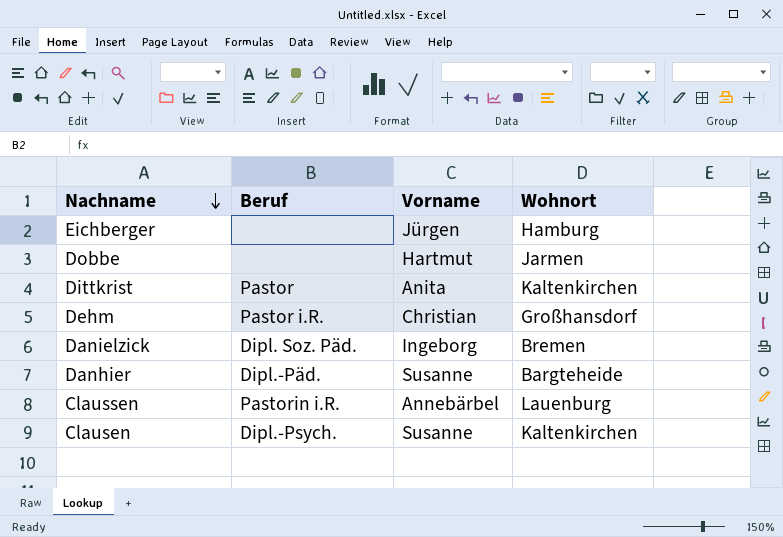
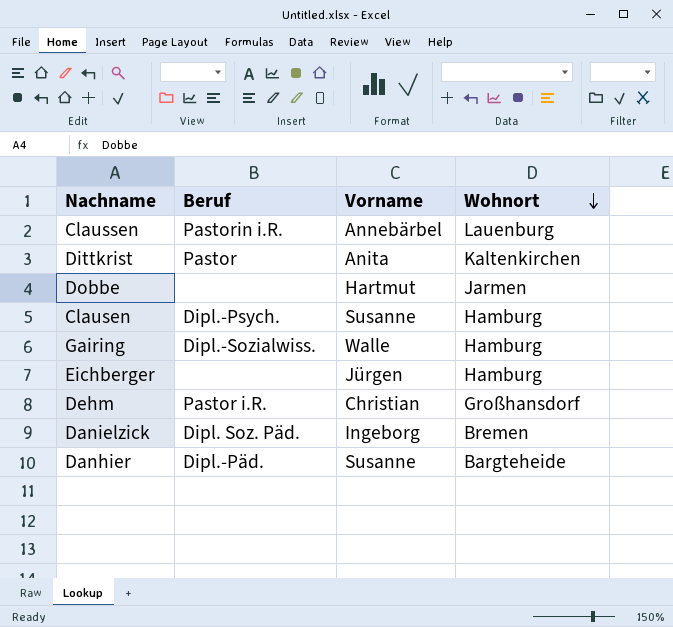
row order: Nachname descending -> Wohnort descending
Clausen | Wohnort: Kaltenkirchen -> Hamburg
row Gairing: none -> Dipl.-Sozialwiss. | Walle | Hamburg

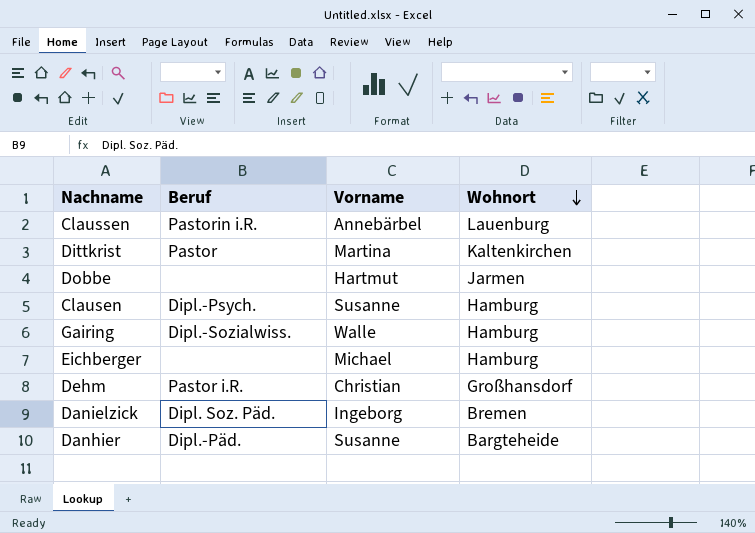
Dittkrist | Vorname: Anita -> Martina
Eichberger | Vorname: Jürgen -> Michael

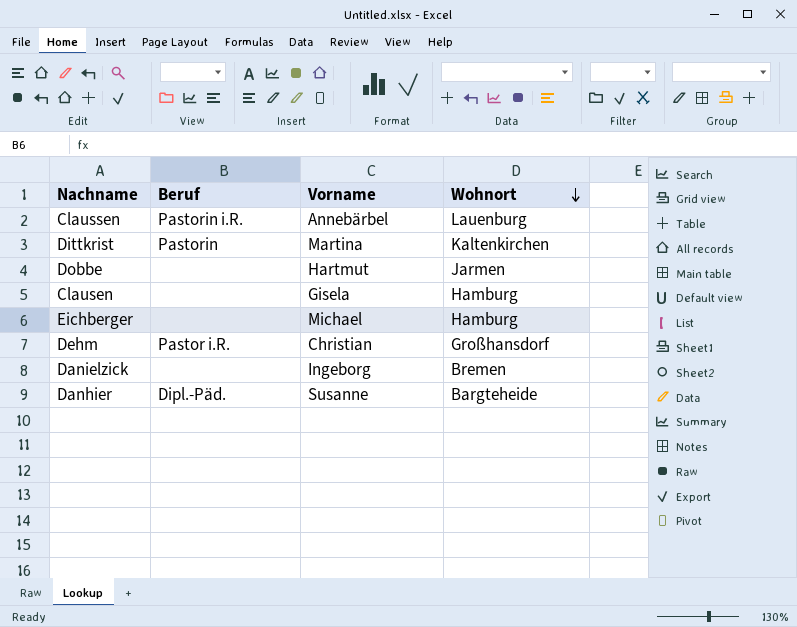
row Gairing: Dipl.-Sozialwiss. | Walle | Hamburg -> none
Dittkrist | Beruf: Pastor -> Pastorin
Clausen | Beruf: Dipl.-Psych. -> none
Clausen | Vorname: Susanne -> Gisela
Danielzick | Beruf: Dipl. Soz. Päd. -> none

